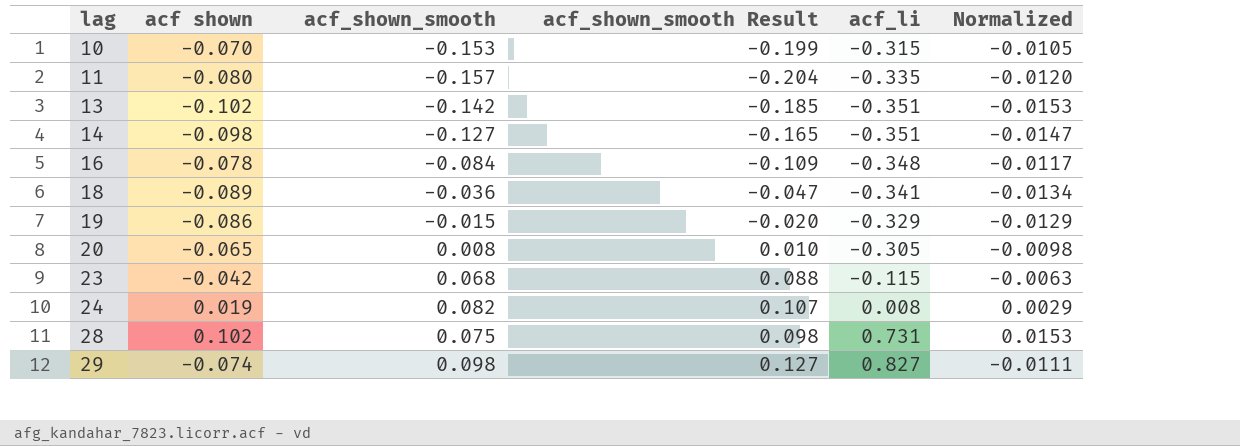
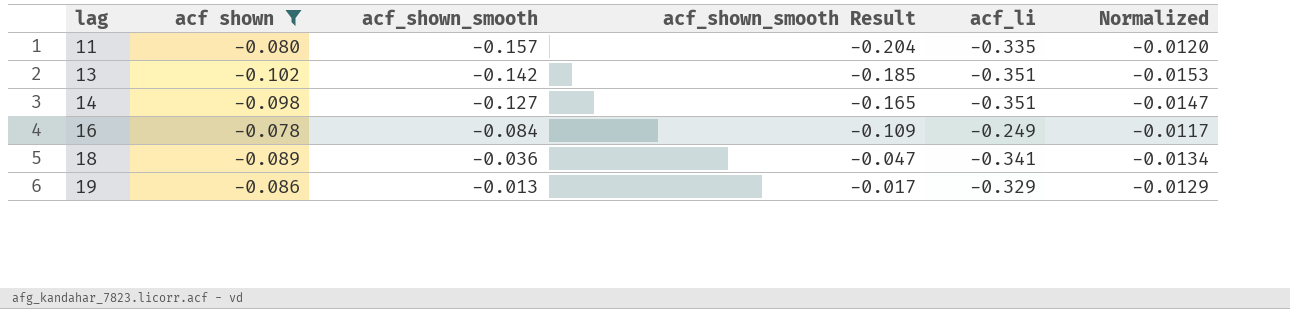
filter: none -> acf shown <= -0.078
16 | acf_li: -0.348 -> -0.249
19 | acf_shown_smooth: -0.015 -> -0.013
19 | acf_shown_smooth Result: -0.020 -> -0.017

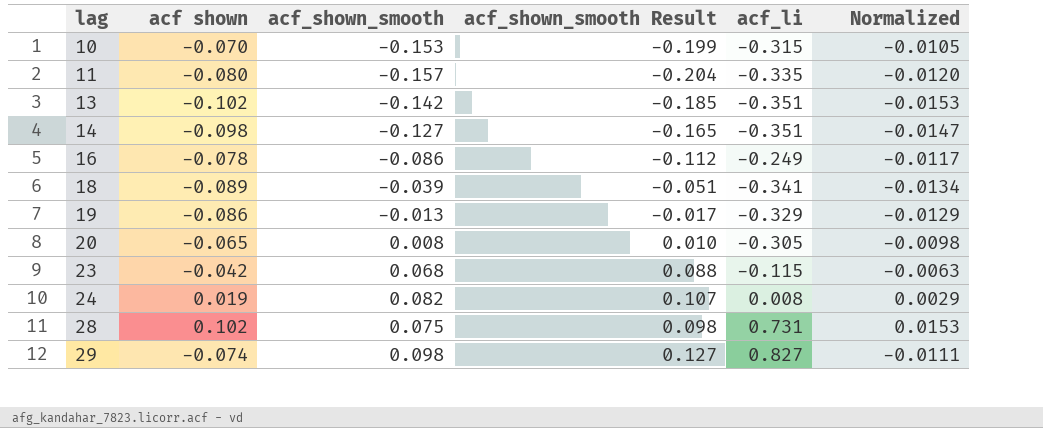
filter: acf shown <= -0.078 -> none
16 | acf_shown_smooth: -0.084 -> -0.086
16 | acf_shown_smooth Result: -0.109 -> -0.112
18 | acf_shown_smooth: -0.036 -> -0.039
18 | acf_shown_smooth Result: -0.047 -> -0.051

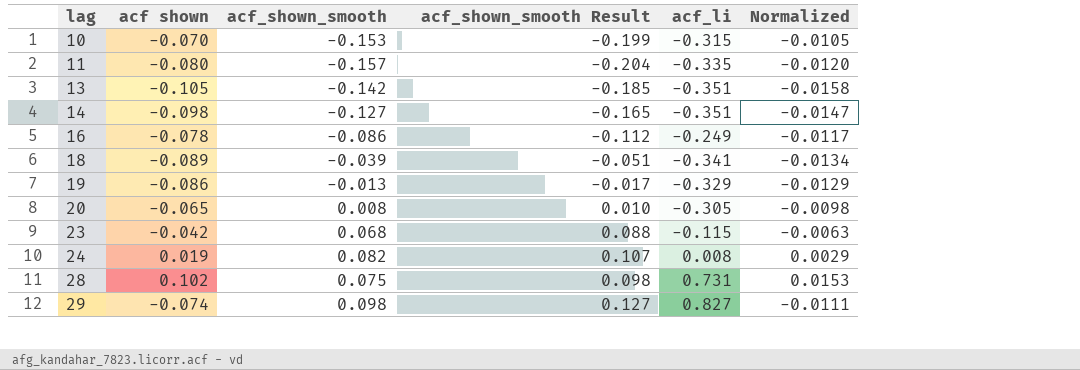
13 | acf shown: -0.102 -> -0.105
13 | Normalized: -0.0153 -> -0.0158

